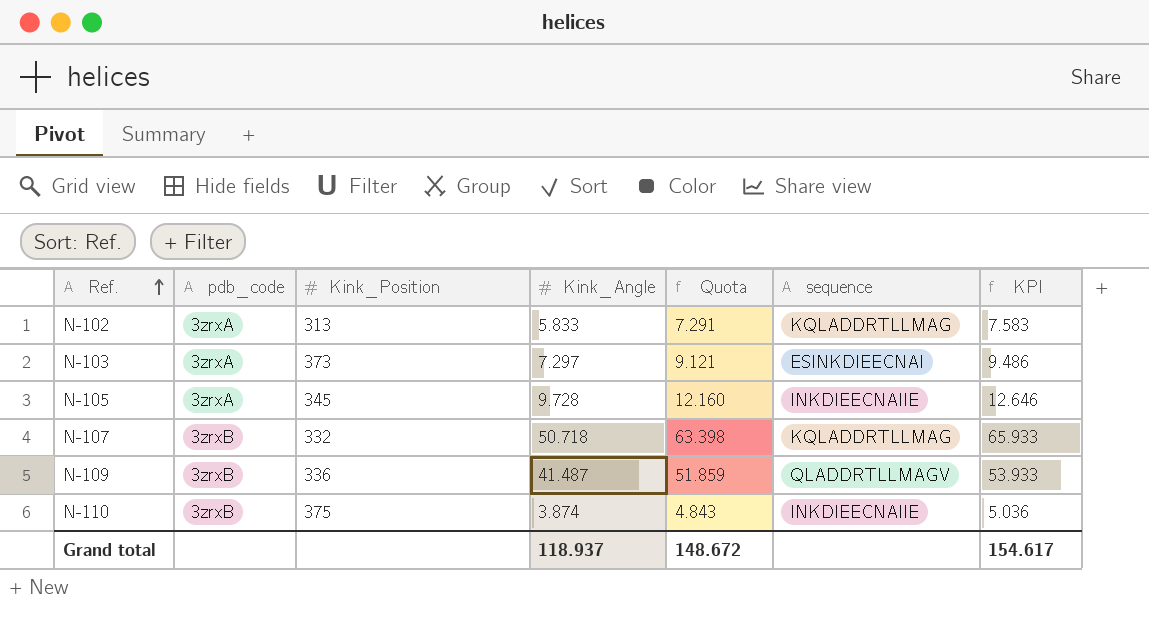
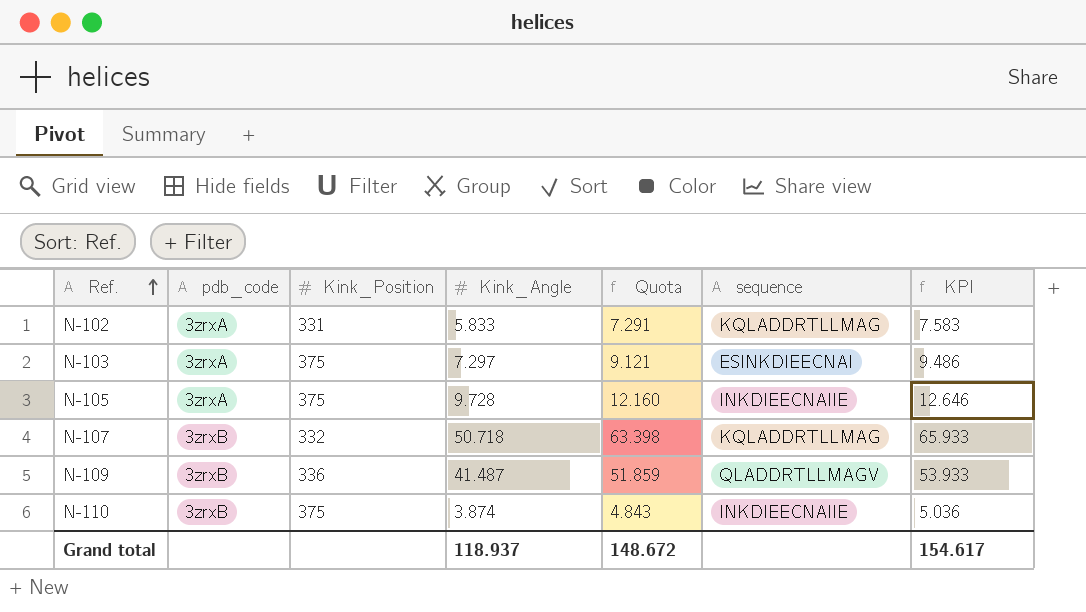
N-102 | Kink_Position: 313 -> 331
N-103 | Kink_Position: 373 -> 375
N-105 | Kink_Position: 345 -> 375

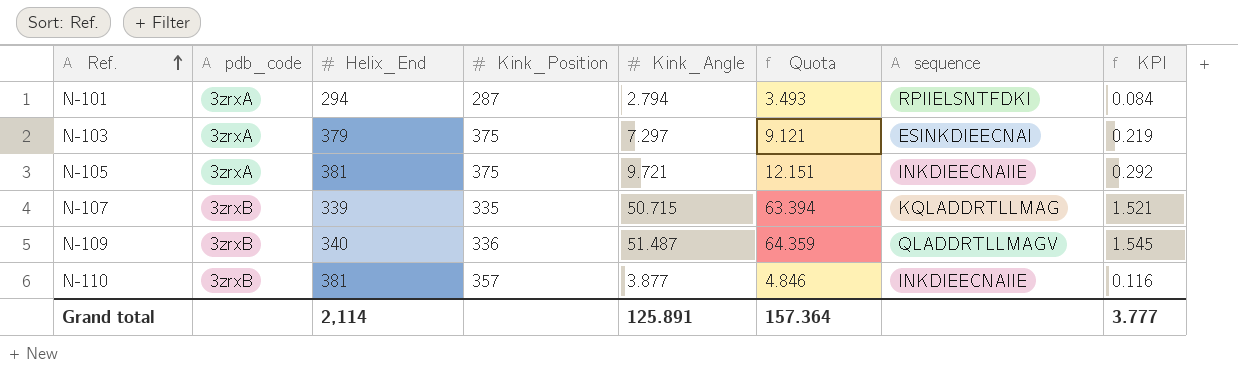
column Helix_End | position: none -> 3
column KPI | formula: [Kink_Angle] * 1.3 -> [Kink_Angle] * 0.03
row N-102: 3zrxA | 331 | 5.833 | 7.291 | KQLADDRTLLMAG | 7.583 -> none
row N-101: none -> 3zrxA | 294 | 287 | 2.794 | 3.493 | RPIIELSNTFDKI | 0.084
N-105 | Kink_Angle: 9.728 -> 9.721
N-105 | Quota: 12.160 -> 12.151
N-107 | Kink_Position: 332 -> 335
N-107 | Kink_Angle: 50.718 -> 50.715
N-107 | Quota: 63.398 -> 63.394
N-109 | Kink_Angle: 41.487 -> 51.487
N-109 | Quota: 51.859 -> 64.359
N-110 | Kink_Position: 375 -> 357
N-110 | Kink_Angle: 3.874 -> 3.877
N-110 | Quota: 4.843 -> 4.846
Grand total | Kink_Angle: 118.937 -> 125.891
Grand total | Quota: 148.672 -> 157.364
Grand total | KPI: 154.617 -> 3.777

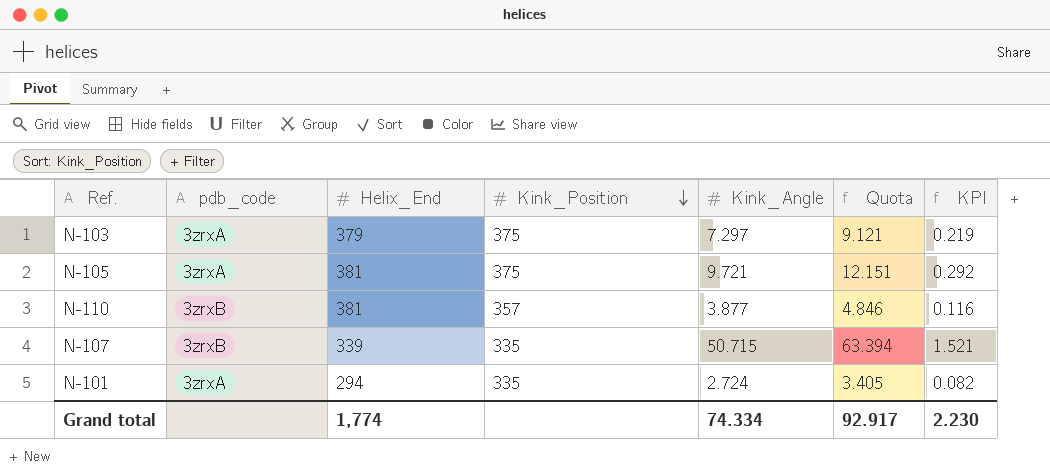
row order: Ref. ascending -> Kink_Position descending
column sequence | position: 7 -> none
row N-109: 3zrxB | 340 | 336 | 51.487 | 64.359 | QLADDRTLLMAGV | 1.545 -> none
N-101 | Kink_Position: 287 -> 335
N-101 | Kink_Angle: 2.794 -> 2.724
N-101 | Quota: 3.493 -> 3.405
N-101 | KPI: 0.084 -> 0.082
Grand total | Helix_End: 2,114 -> 1,774
Grand total | Kink_Angle: 125.891 -> 74.334
Grand total | Quota: 157.364 -> 92.917
Grand total | KPI: 3.777 -> 2.230

